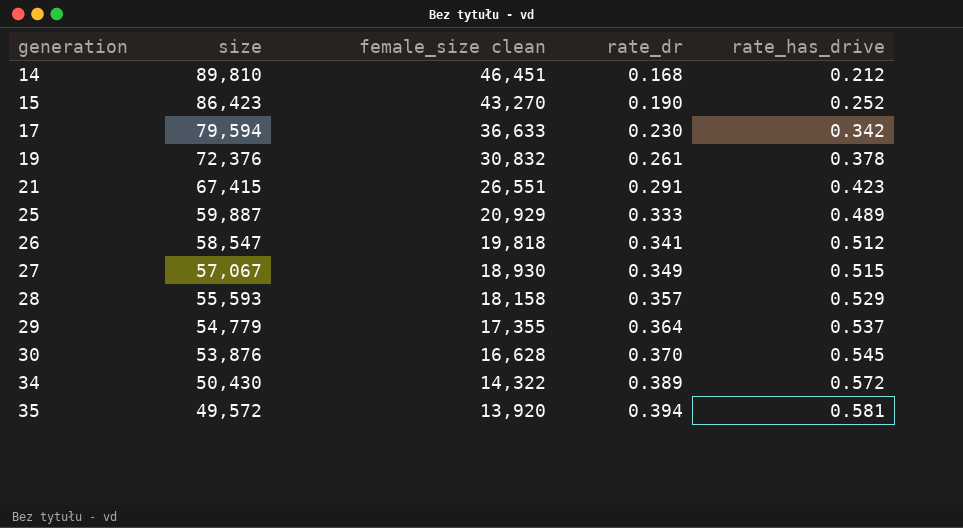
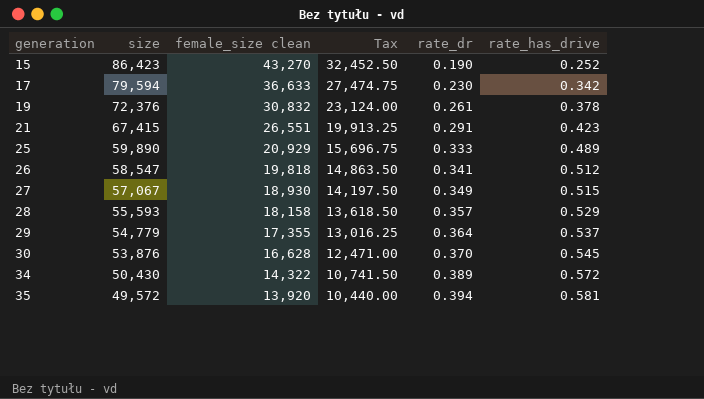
column Tax | formula: none -> [female_size clean] * 0.75
row 14: 89,810 | 46,451 | 0.168 | 0.212 -> none
25 | size: 59,887 -> 59,890

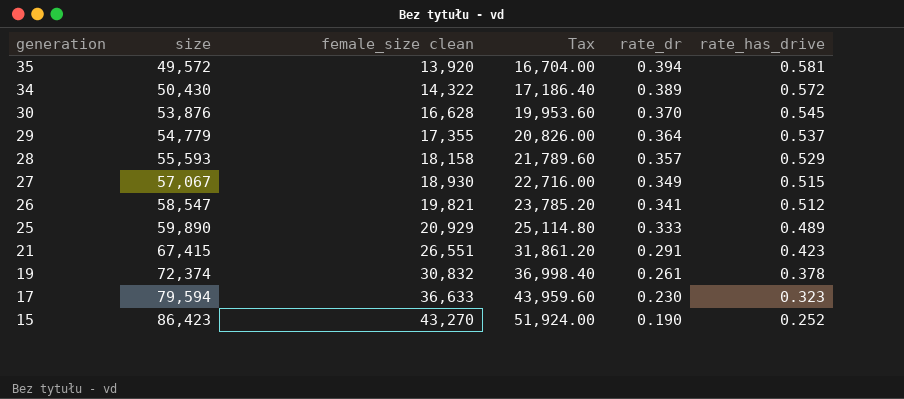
row order: generation ascending -> generation descending
column Tax | formula: [female_size clean] * 0.75 -> [female_size clean] * 1.2
26 | female_size clean: 19,818 -> 19,821
19 | size: 72,376 -> 72,374
17 | rate_has_drive: 0.342 -> 0.323

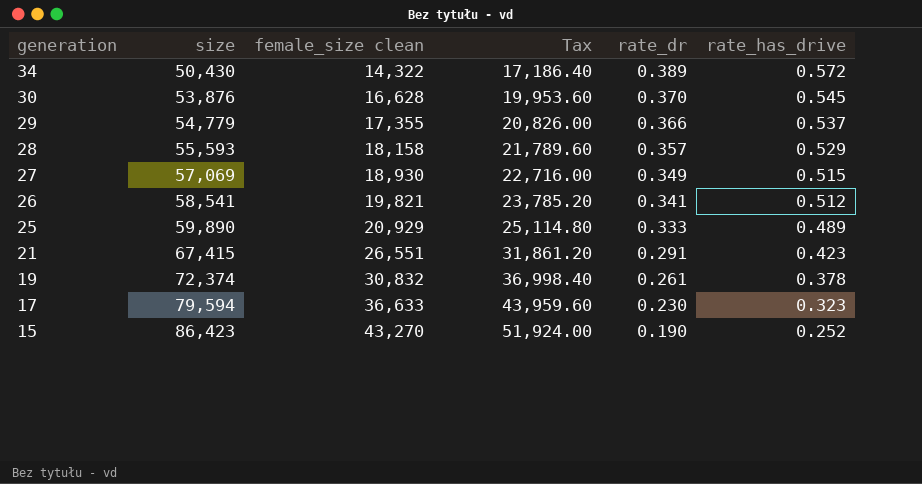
row 35: 49,572 | 13,920 | 16,704.00 | 0.394 | 0.581 -> none
29 | rate_dr: 0.364 -> 0.366
27 | size: 57,067 -> 57,069
26 | size: 58,547 -> 58,541

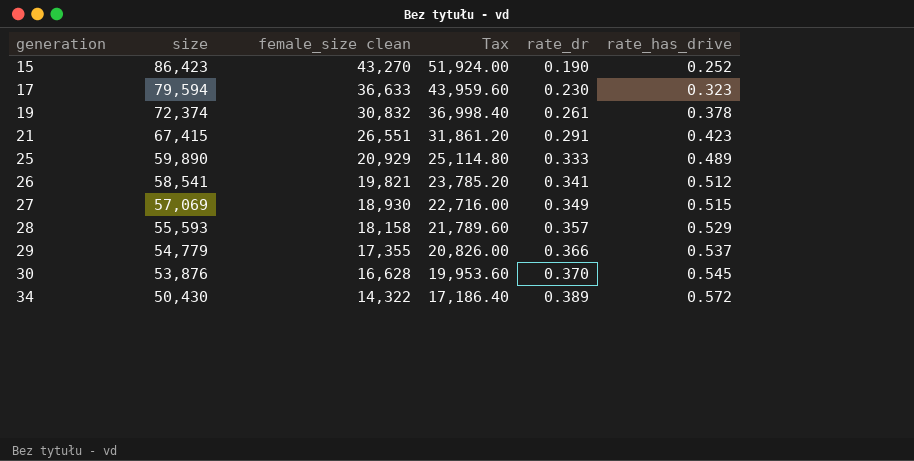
row order: generation descending -> generation ascending

